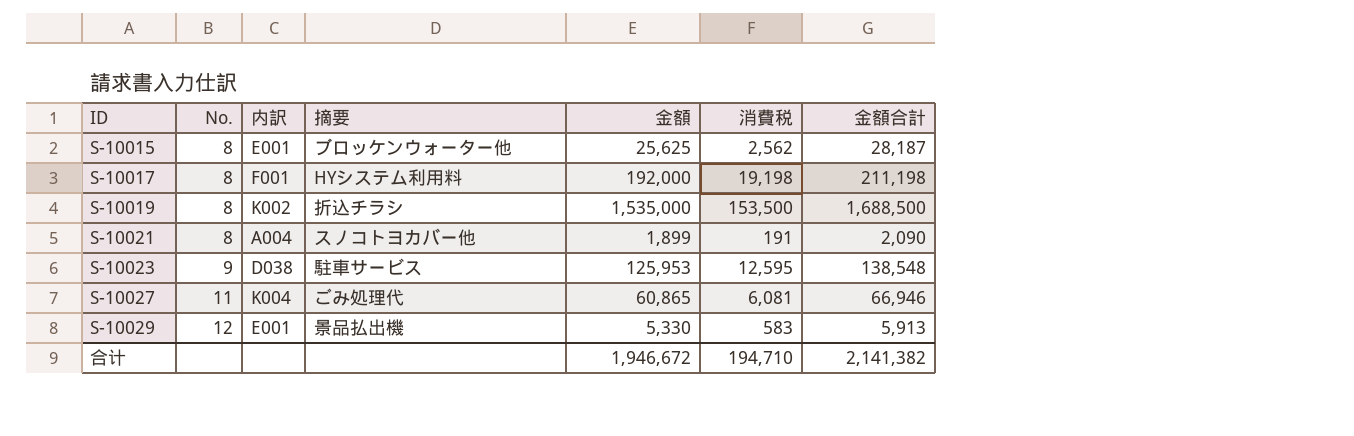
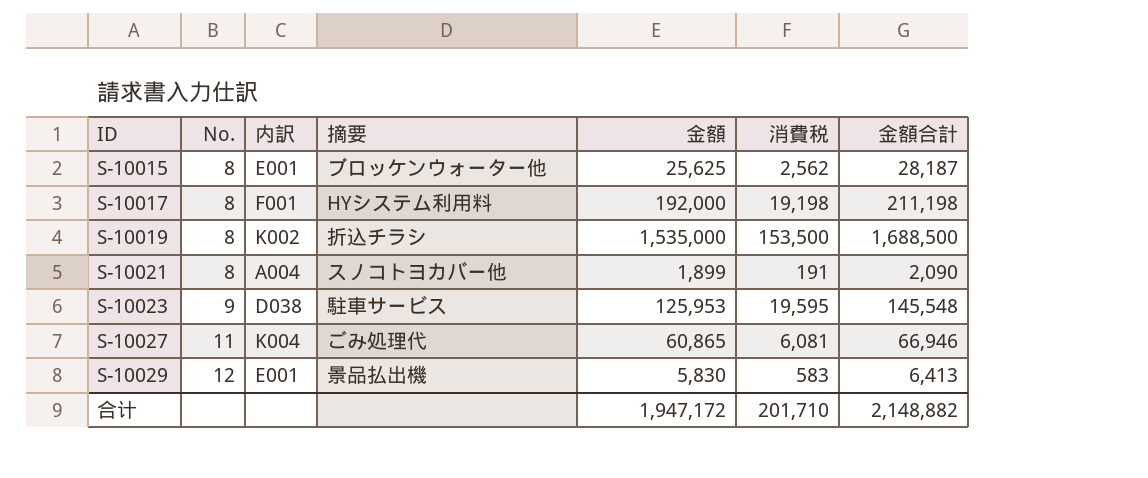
S-10023 | 消費税: 12,595 -> 19,595
S-10023 | 金額合計: 138,548 -> 145,548
S-10029 | 金額: 5,330 -> 5,830
S-10029 | 金額合計: 5,913 -> 6,413
合计 | 金額: 1,946,672 -> 1,947,172
合计 | 消費税: 194,710 -> 201,710
合计 | 金額合計: 2,141,382 -> 2,148,882

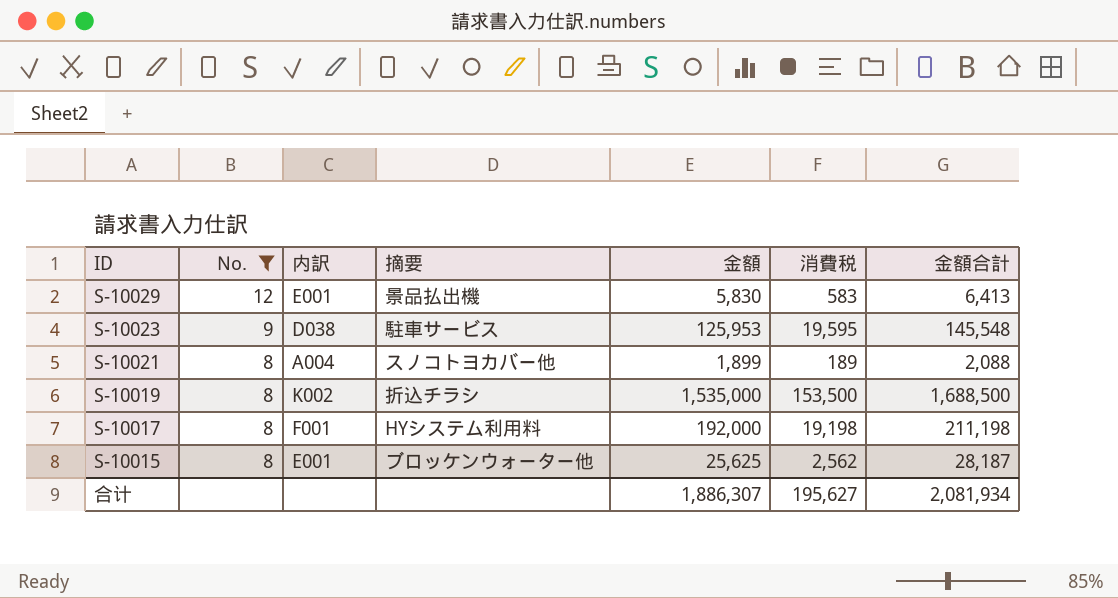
filter: none -> No. != 11
row order: ID ascending -> ID descending
S-10021 | 消費税: 191 -> 189
S-10021 | 金額合計: 2,090 -> 2,088
合计 | 金額: 1,947,172 -> 1,886,307
合计 | 消費税: 201,710 -> 195,627
合计 | 金額合計: 2,148,882 -> 2,081,934

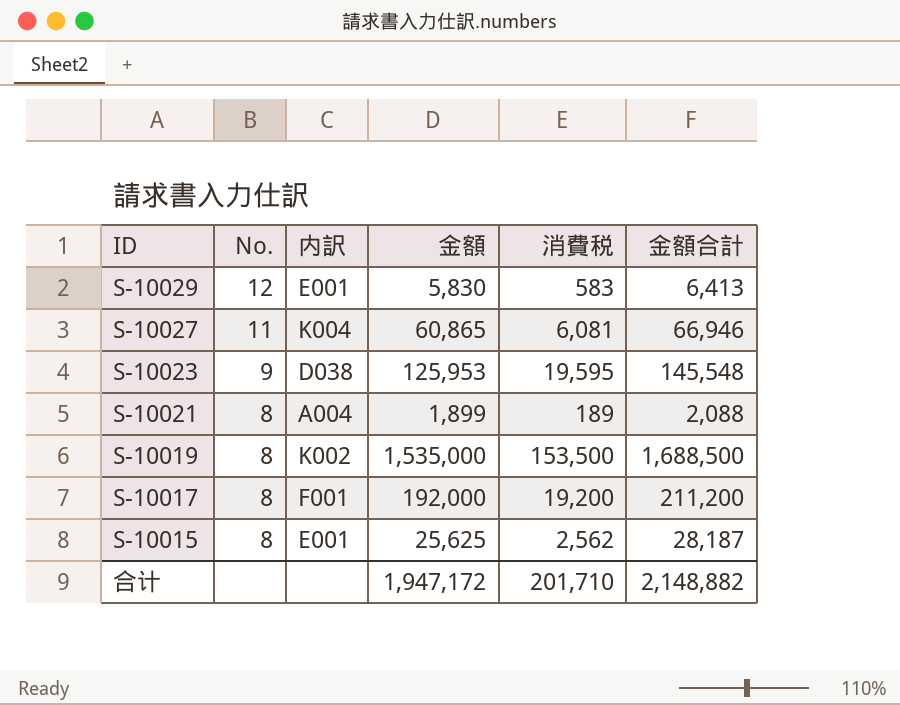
filter: No. != 11 -> none
column 摘要 | position: 4 -> none
S-10017 | 消費税: 19,198 -> 19,200
S-10017 | 金額合計: 211,198 -> 211,200
合计 | 金額: 1,886,307 -> 1,947,172
合计 | 消費税: 195,627 -> 201,710
合计 | 金額合計: 2,081,934 -> 2,148,882

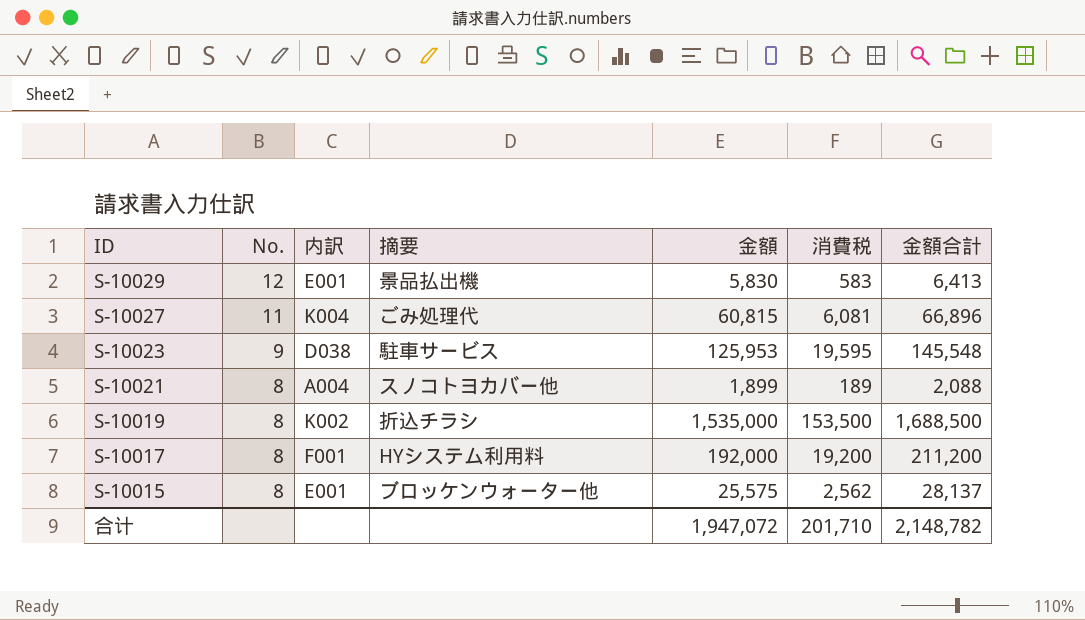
column 摘要 | position: none -> 4
S-10027 | 金額: 60,865 -> 60,815
S-10027 | 金額合計: 66,946 -> 66,896
S-10015 | 金額: 25,625 -> 25,575
S-10015 | 金額合計: 28,187 -> 28,137
合计 | 金額: 1,947,172 -> 1,947,072
合计 | 金額合計: 2,148,882 -> 2,148,782

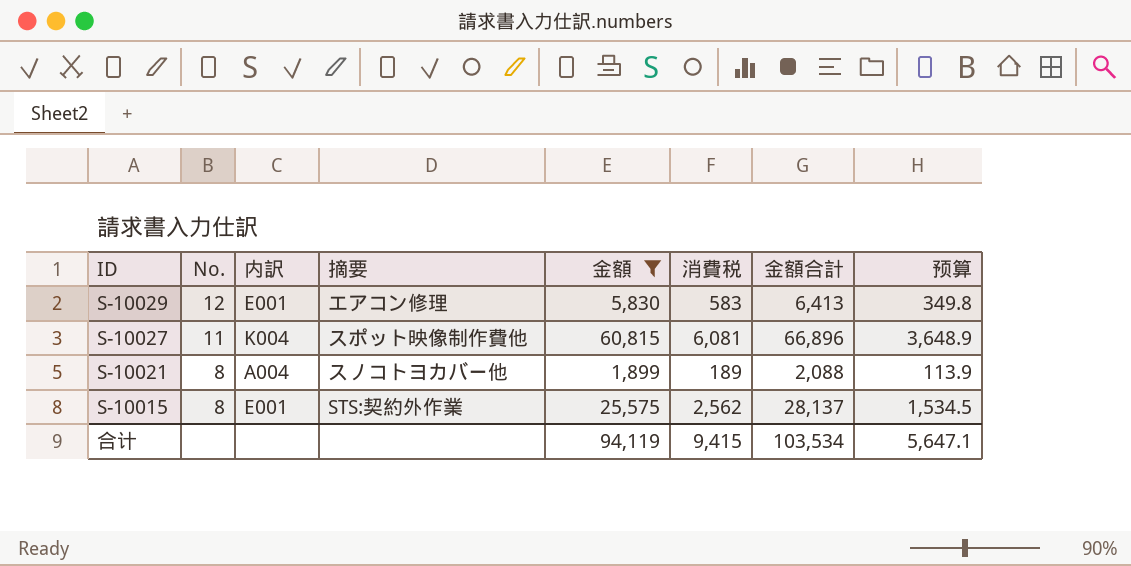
filter: none -> 金額 <= 60,815
column 预算 | formula: none -> [金額] * 0.06
S-10029 | 摘要: 景品払出機 -> エアコン修理
S-10027 | 摘要: ごみ処理代 -> スポット映像制作費他
S-10015 | 摘要: ブロッケンウォーター他 -> STS:契約外作業
合计 | 金額: 1,947,072 -> 94,119
合计 | 消費税: 201,710 -> 9,415
合计 | 金額合計: 2,148,782 -> 103,534

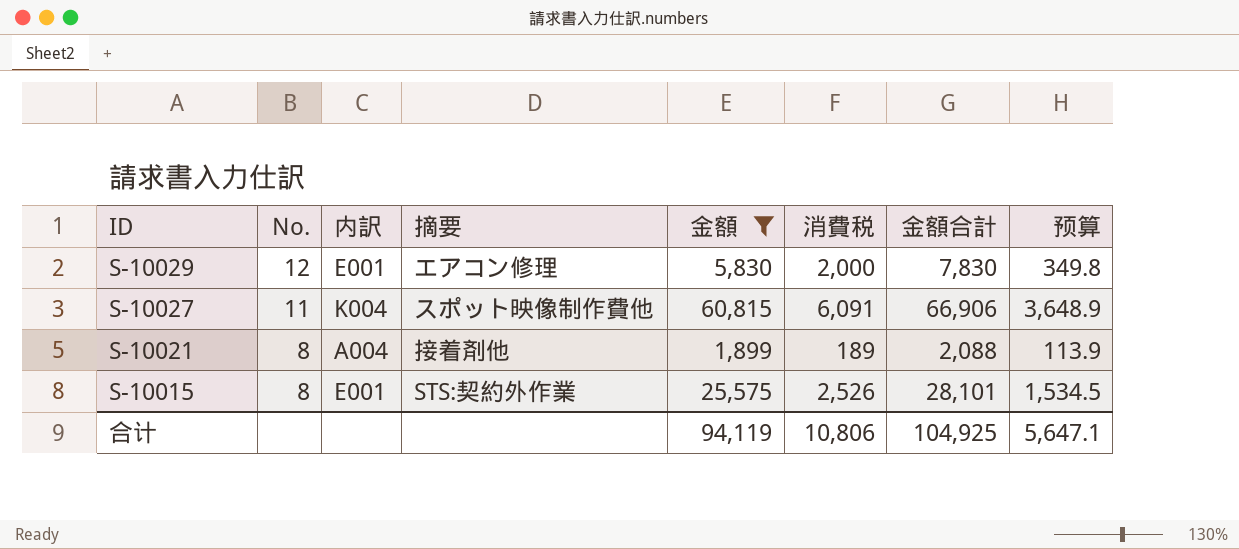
S-10029 | 消費税: 583 -> 2,000
S-10029 | 金額合計: 6,413 -> 7,830
S-10027 | 消費税: 6,081 -> 6,091
S-10027 | 金額合計: 66,896 -> 66,906
S-10021 | 摘要: スノコトヨカバー他 -> 接着剤他
S-10015 | 消費税: 2,562 -> 2,526
S-10015 | 金額合計: 28,137 -> 28,101
合计 | 消費税: 9,415 -> 10,806
合计 | 金額合計: 103,534 -> 104,925

